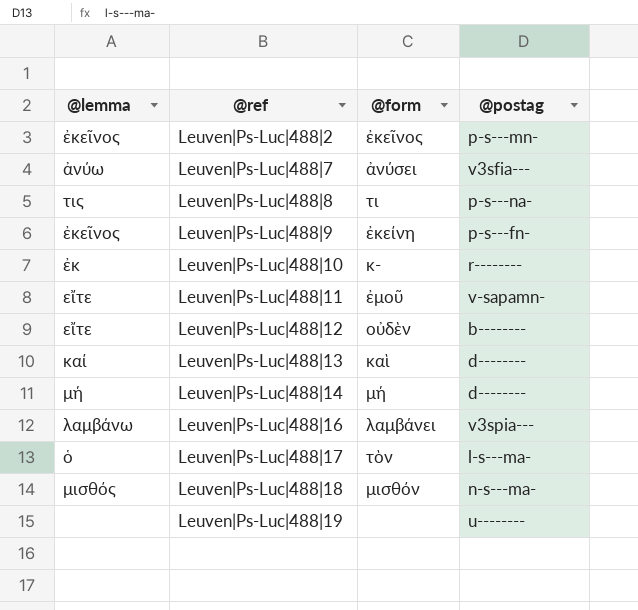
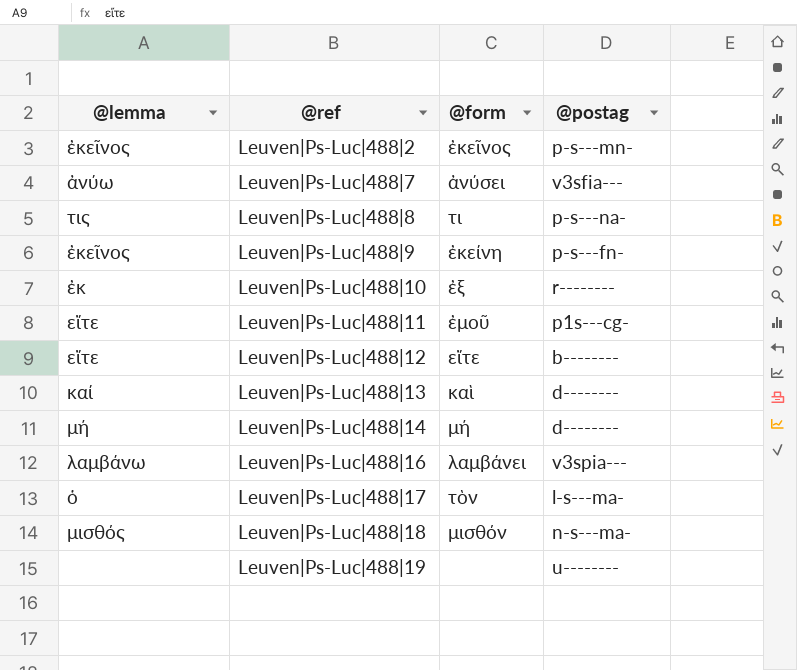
Leuven|Ps-Luc|488|10 | @form: κ- -> ἐξ
Leuven|Ps-Luc|488|11 | @postag: v-sapamn- -> p1s---cg-
Leuven|Ps-Luc|488|12 | @form: οὐδὲν -> εἴτε

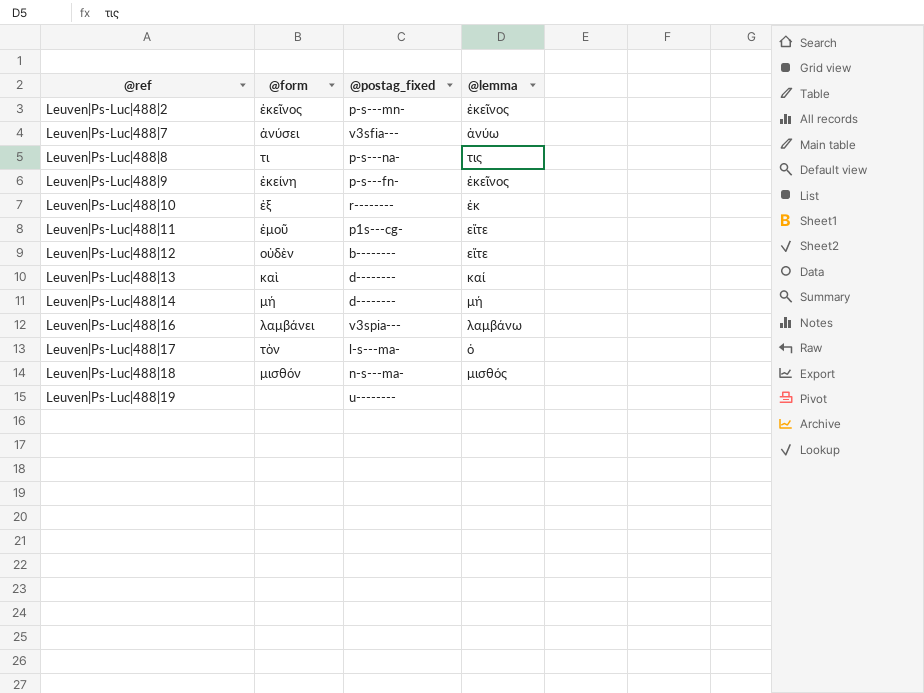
column name: @postag -> @postag_fixed
column @lemma | position: 1 -> 4
Leuven|Ps-Luc|488|12 | @form: εἴτε -> οὐδὲν

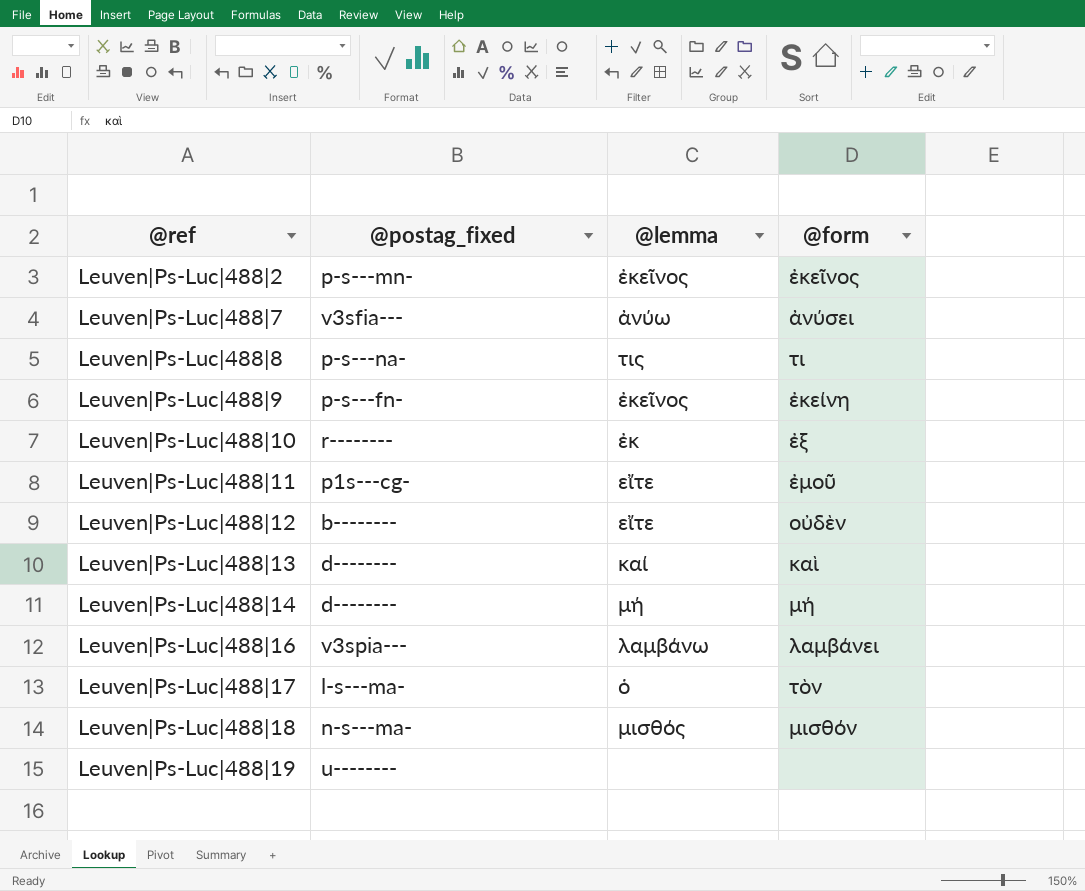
column @form | position: 2 -> 4

